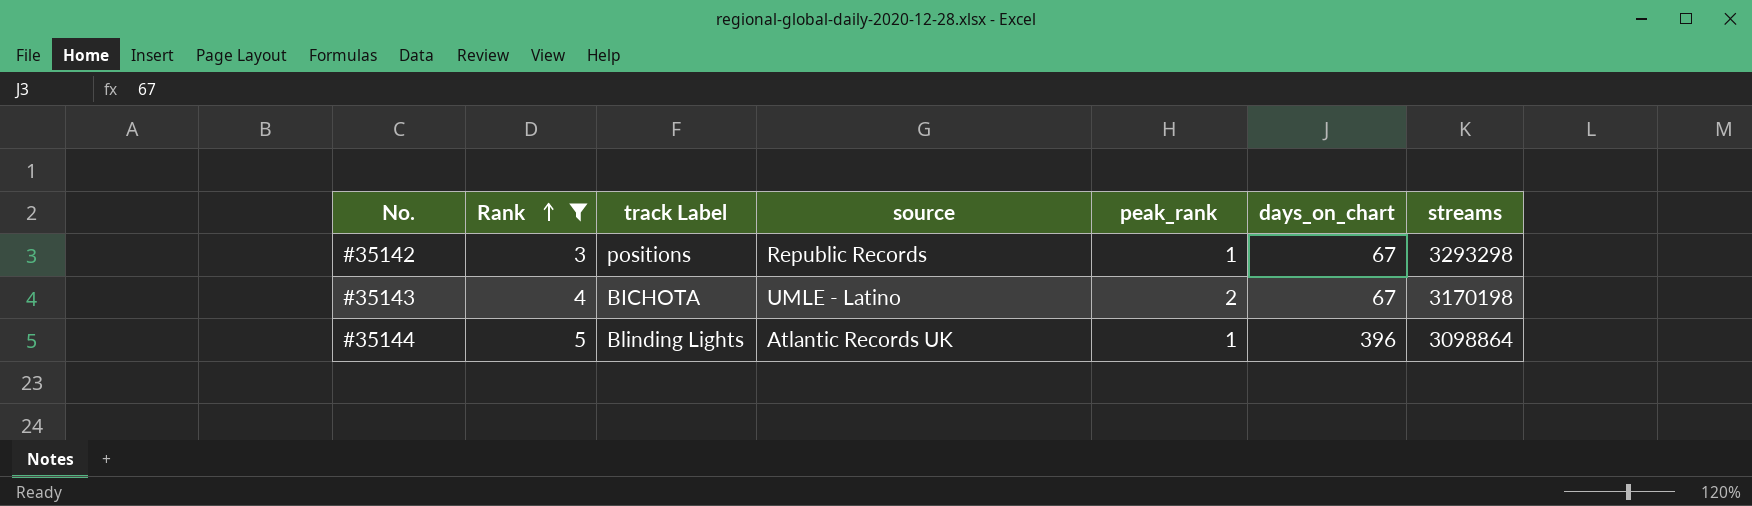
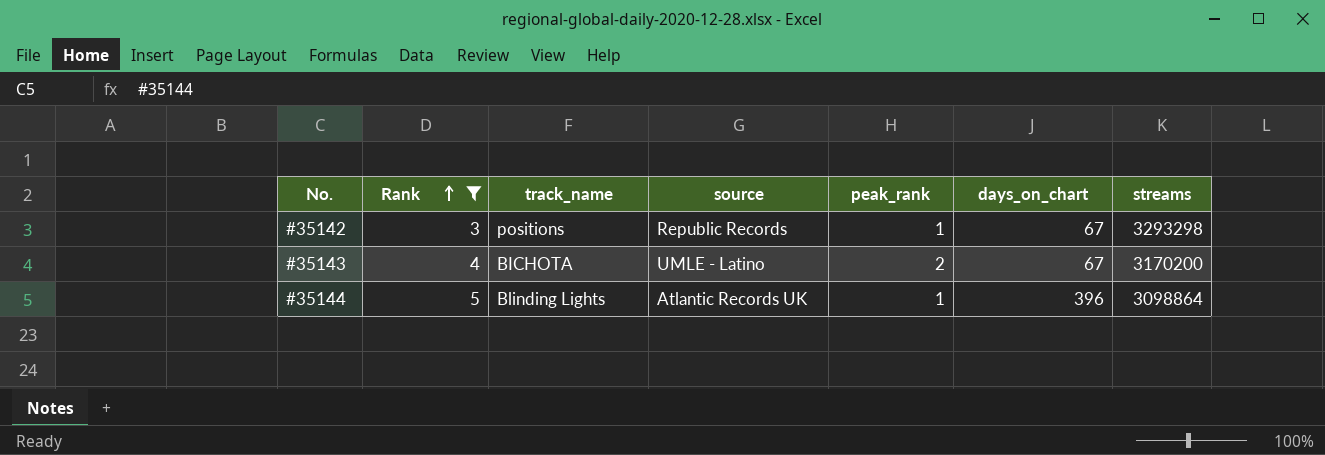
column name: track Label -> track_name
#35143 | streams: 3170198 -> 3170200

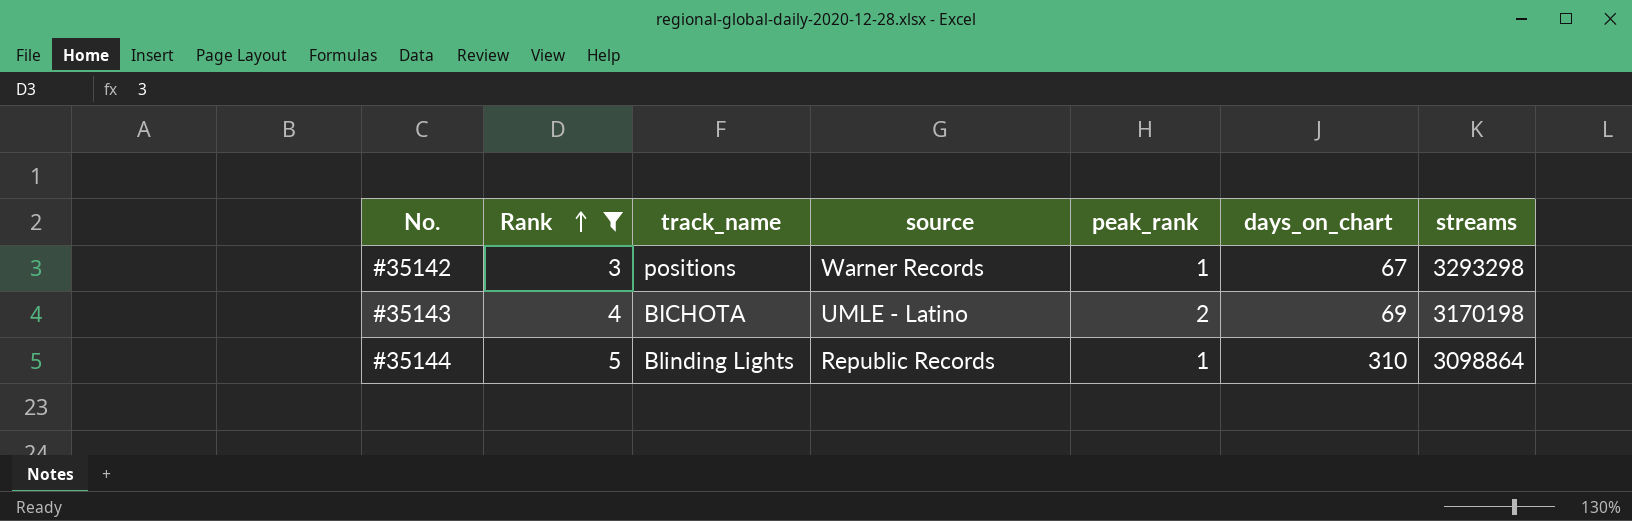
#35142 | source: Republic Records -> Warner Records
#35143 | days_on_chart: 67 -> 69
#35143 | streams: 3170200 -> 3170198
#35144 | source: Atlantic Records UK -> Republic Records
#35144 | days_on_chart: 396 -> 310

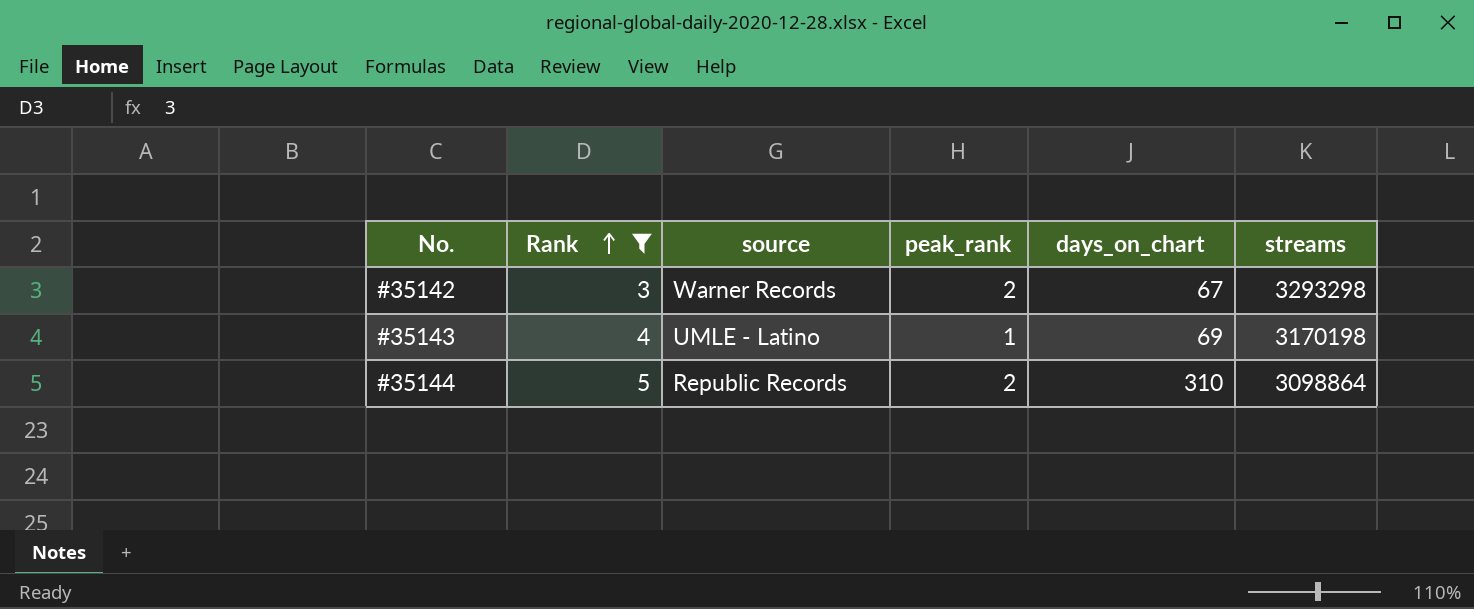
column track_name | position: 3 -> none
#35142 | peak_rank: 1 -> 2
#35143 | peak_rank: 2 -> 1
#35144 | peak_rank: 1 -> 2

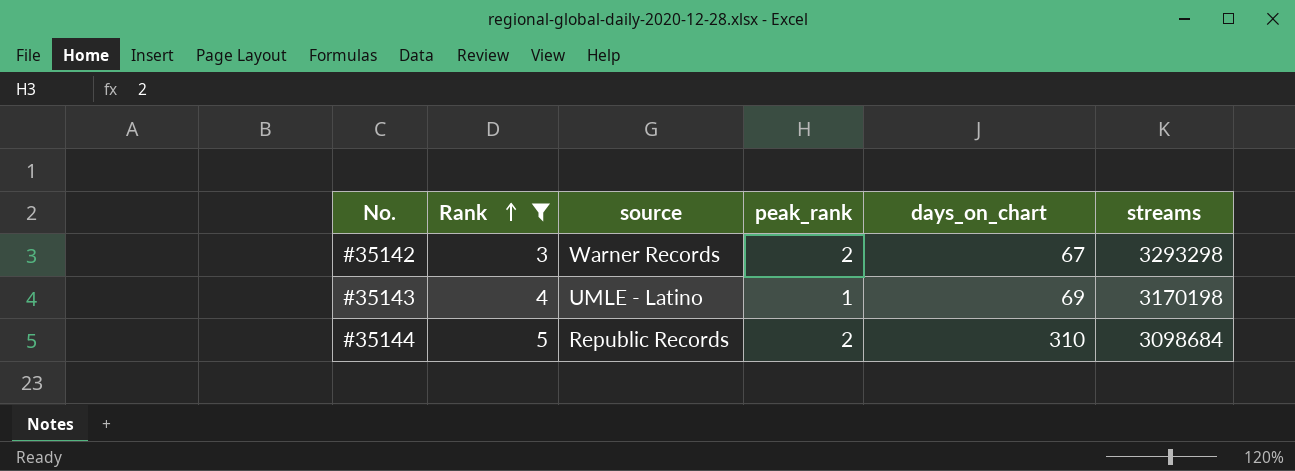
#35144 | streams: 3098864 -> 3098684

